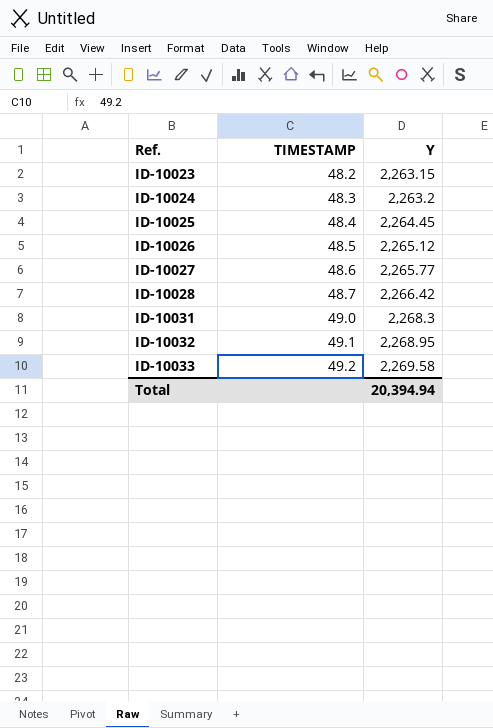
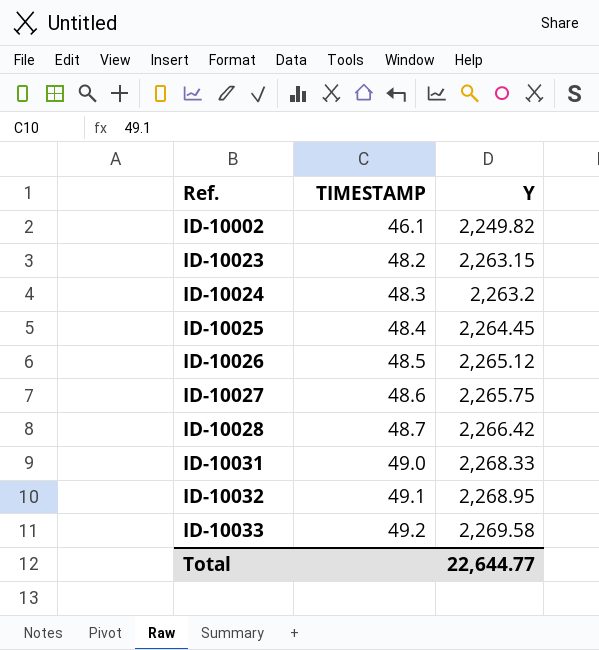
row ID-10002: none -> 46.1 | 2,249.82
ID-10027 | Y: 2,265.77 -> 2,265.75
ID-10031 | Y: 2,268.3 -> 2,268.33
Total | Y: 20,394.94 -> 22,644.77

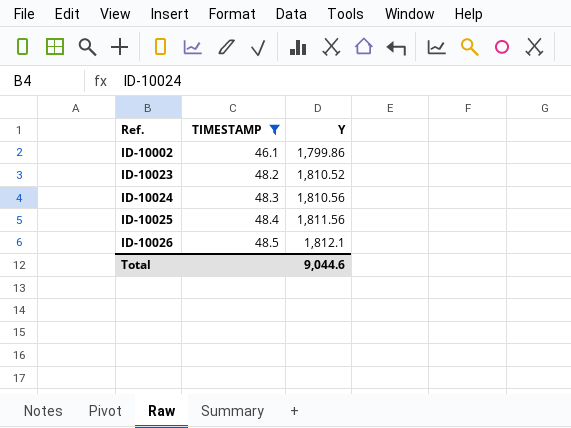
filter: none -> TIMESTAMP <= 48.5
ID-10002 | Y: 2,249.82 -> 1,799.86
ID-10023 | Y: 2,263.15 -> 1,810.52
ID-10024 | Y: 2,263.2 -> 1,810.56
ID-10025 | Y: 2,264.45 -> 1,811.56
ID-10026 | Y: 2,265.12 -> 1,812.1
Total | Y: 22,644.77 -> 9,044.6

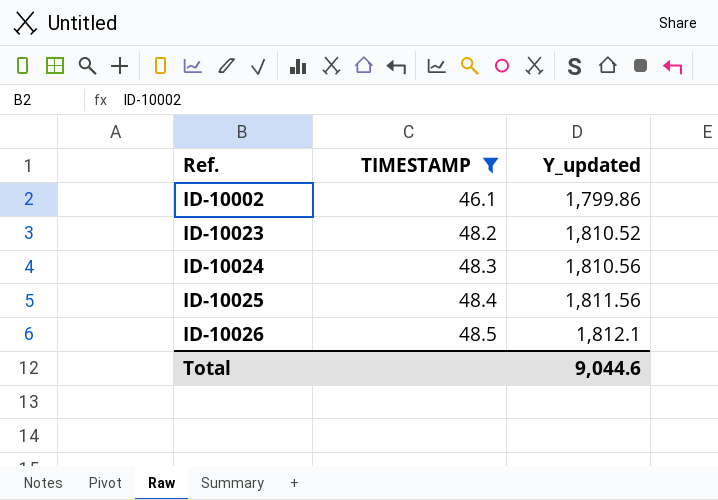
column name: Y -> Y_updated

